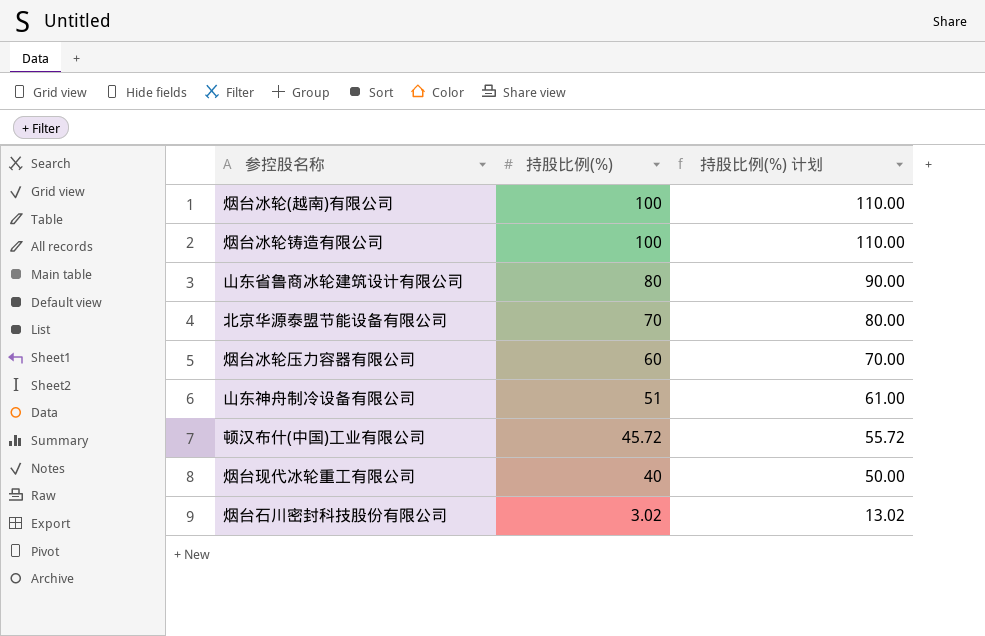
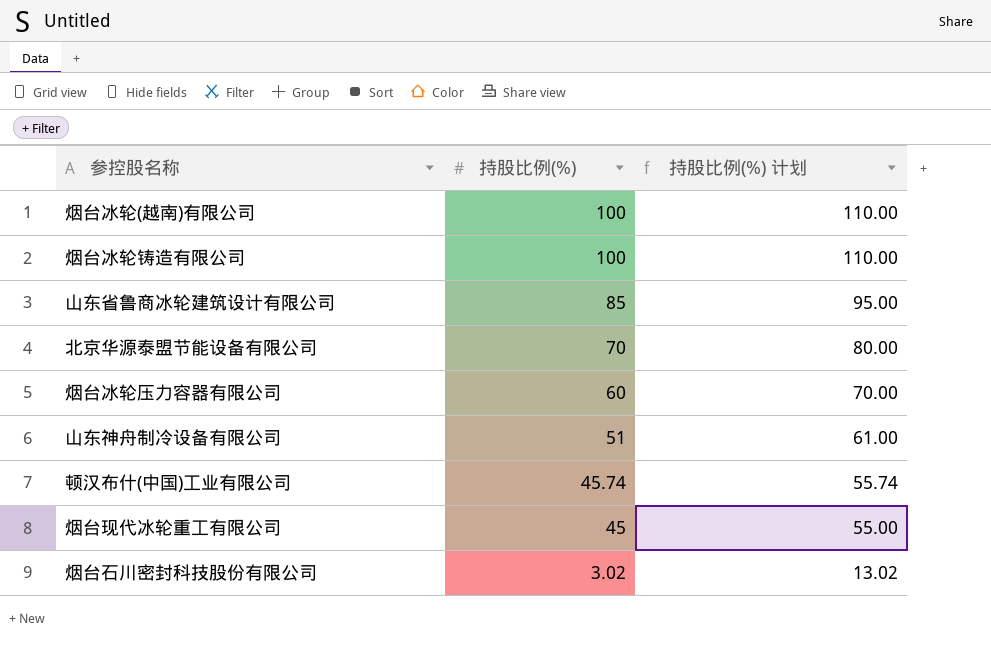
山东省鲁商冰轮建筑设计有限公司 | 持股比例(%): 80 -> 85
山东省鲁商冰轮建筑设计有限公司 | 持股比例(%) 计划: 90.00 -> 95.00
顿汉布什(中国)工业有限公司 | 持股比例(%): 45.72 -> 45.74
顿汉布什(中国)工业有限公司 | 持股比例(%) 计划: 55.72 -> 55.74
烟台现代冰轮重工有限公司 | 持股比例(%): 40 -> 45
烟台现代冰轮重工有限公司 | 持股比例(%) 计划: 50.00 -> 55.00

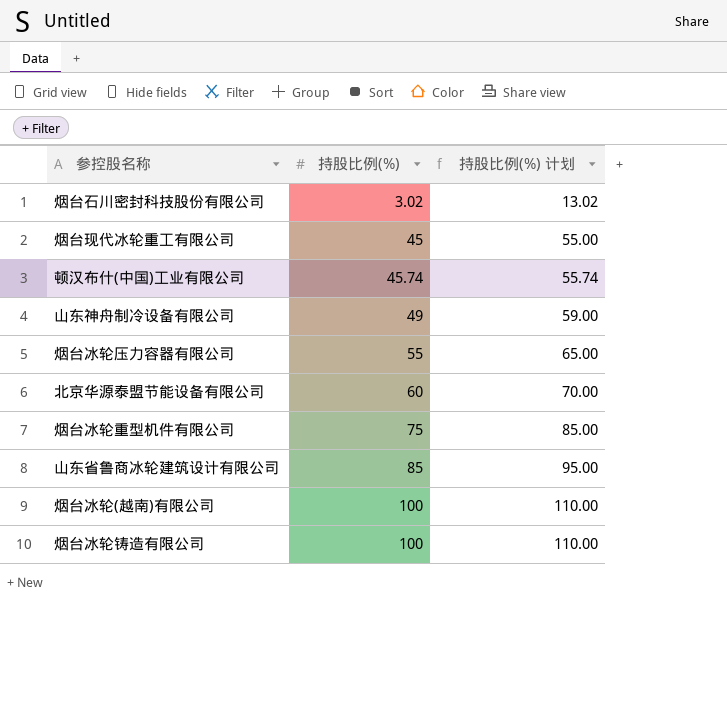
row order: 持股比例(%) descending -> 持股比例(%) ascending
山东神舟制冷设备有限公司 | 持股比例(%): 51 -> 49
山东神舟制冷设备有限公司 | 持股比例(%) 计划: 61.00 -> 59.00
烟台冰轮压力容器有限公司 | 持股比例(%): 60 -> 55
烟台冰轮压力容器有限公司 | 持股比例(%) 计划: 70.00 -> 65.00
北京华源泰盟节能设备有限公司 | 持股比例(%): 70 -> 60
北京华源泰盟节能设备有限公司 | 持股比例(%) 计划: 80.00 -> 70.00
row 烟台冰轮重型机件有限公司: none -> 75 | 85.00

